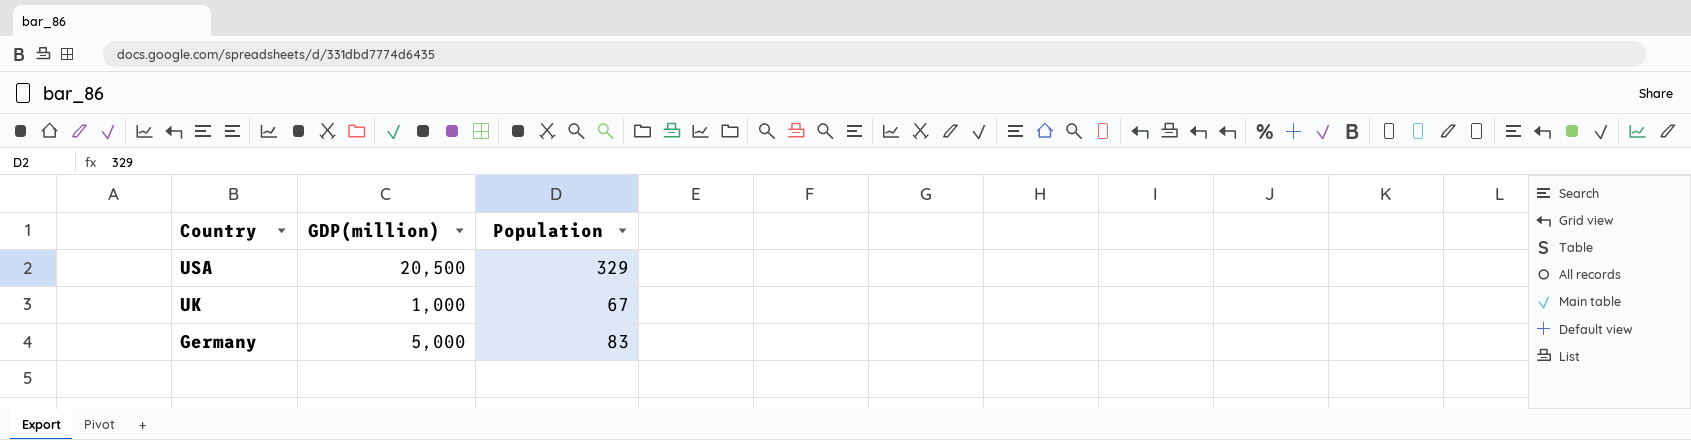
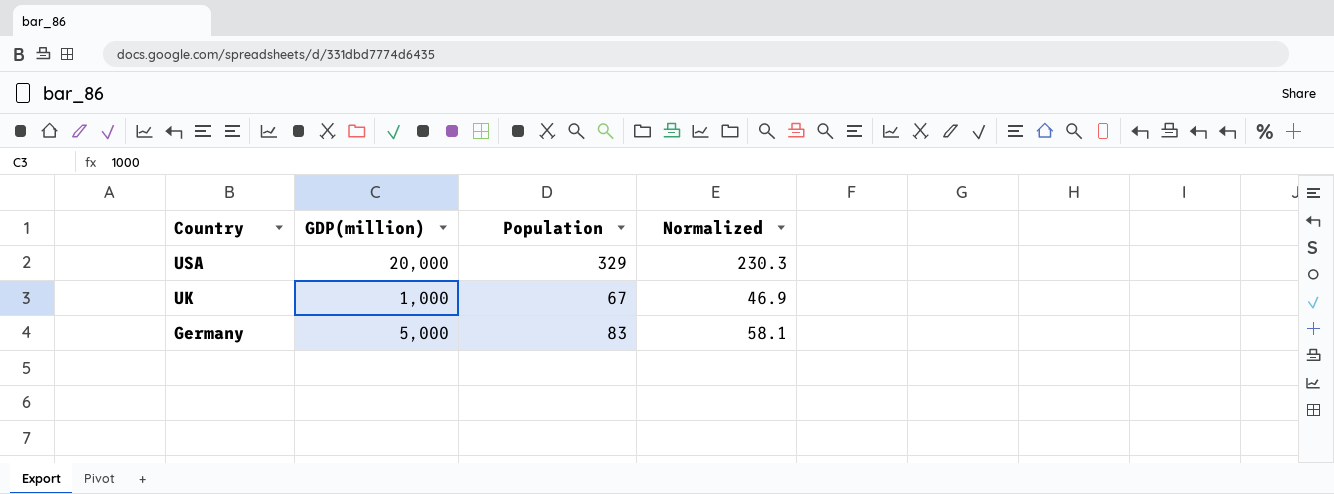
column Normalized | formula: none -> [Population] * 0.7
USA | GDP(million): 20,500 -> 20,000

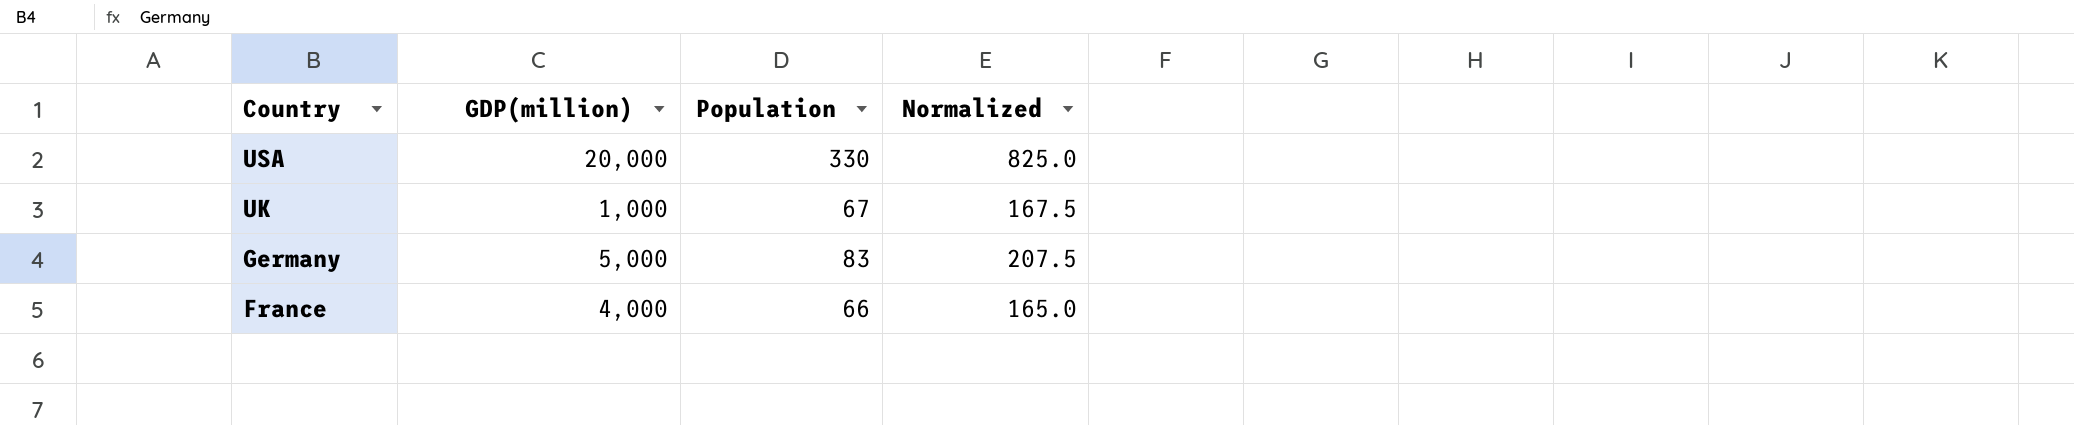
column Normalized | formula: [Population] * 0.7 -> [Population] * 2.5
USA | Population: 329 -> 330
row France: none -> 4,000 | 66 | 165.0

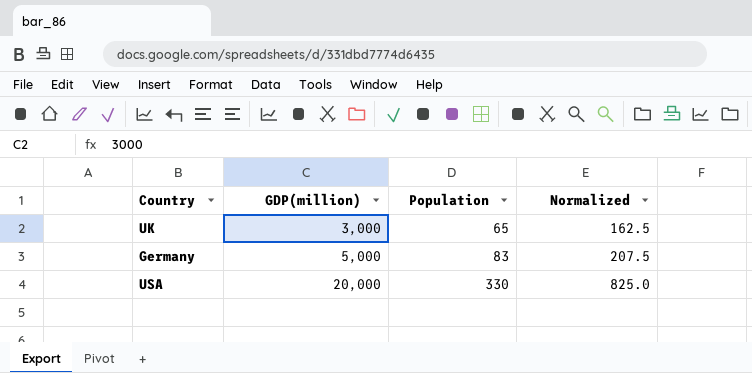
row order: Country descending -> GDP(million) ascending
row France: 4,000 | 66 | 165.0 -> none
UK | GDP(million): 1,000 -> 3,000
UK | Population: 67 -> 65
UK | Normalized: 167.5 -> 162.5

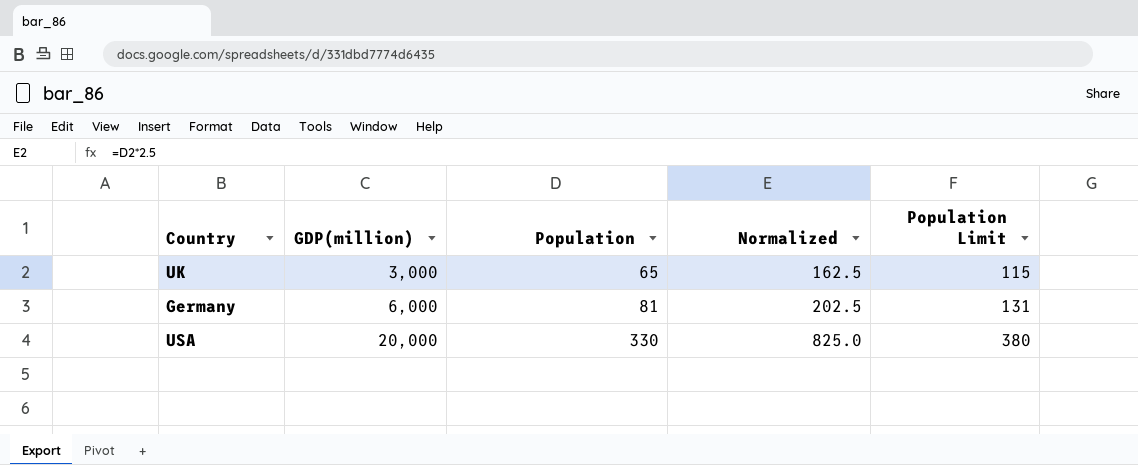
column Population Limit | formula: none -> [Population] + 50
Germany | GDP(million): 5,000 -> 6,000
Germany | Population: 83 -> 81
Germany | Normalized: 207.5 -> 202.5

